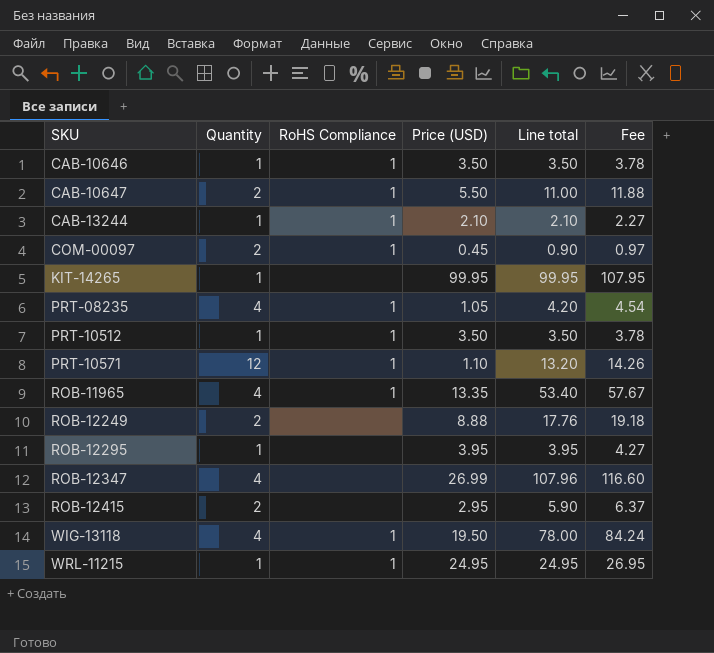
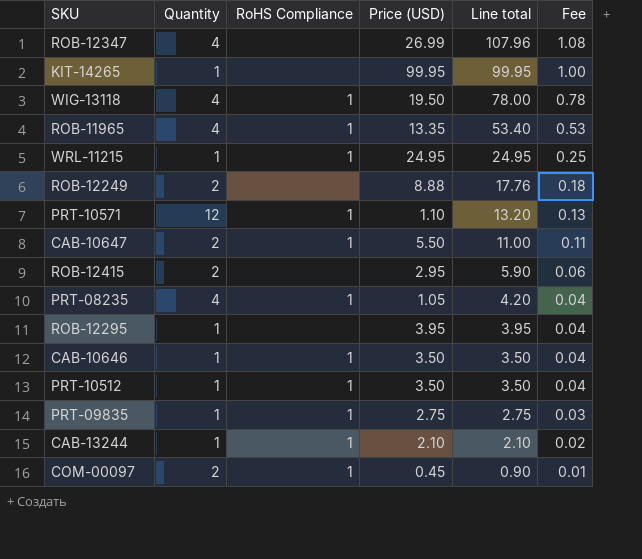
row order: SKU ascending -> Line total descending
column Fee | formula: [Line total] * 1.08 -> [Line total] * 0.01
row PRT-09835: none -> 1 | 1 | 2.75 | 2.75 | 0.03

